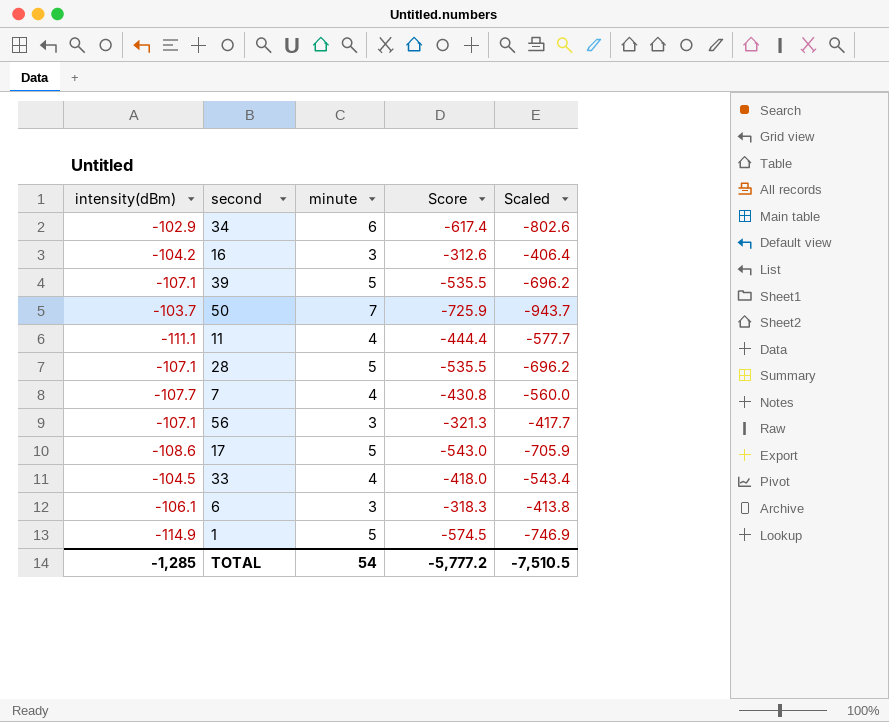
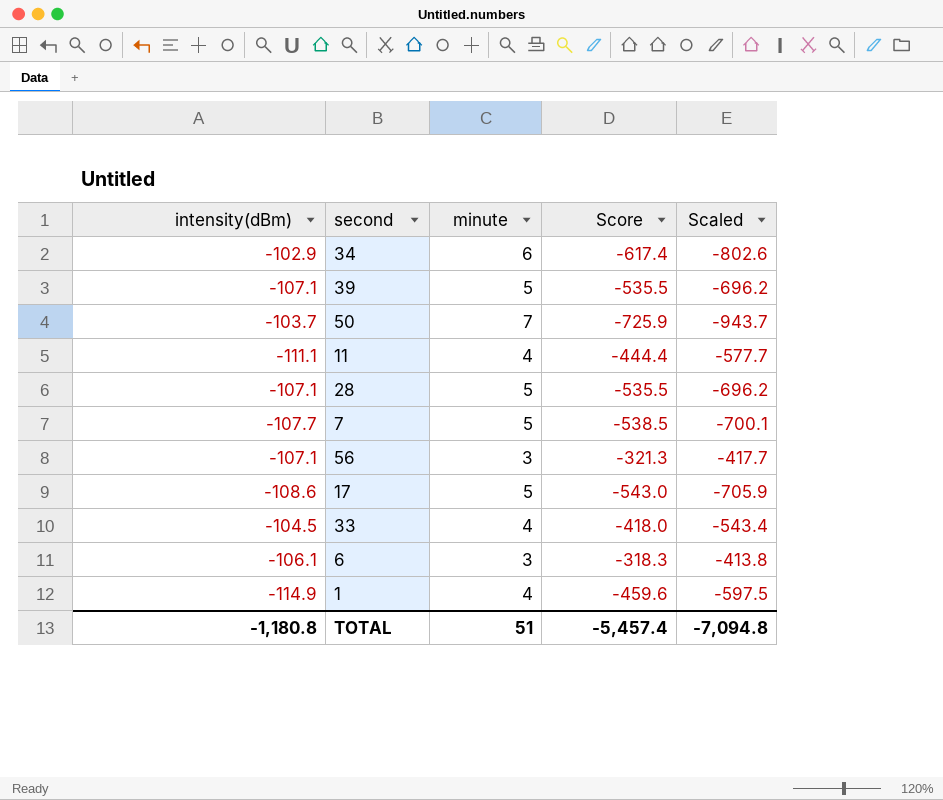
row 16: -104.2 | 3 | -312.6 | -406.4 -> none
7 | minute: 4 -> 5
7 | Score: -430.8 -> -538.5
7 | Scaled: -560.0 -> -700.1
1 | minute: 5 -> 4
1 | Score: -574.5 -> -459.6
1 | Scaled: -746.9 -> -597.5
TOTAL | intensity(dBm): -1,285 -> -1,180.8
TOTAL | minute: 54 -> 51
TOTAL | Score: -5,777.2 -> -5,457.4
TOTAL | Scaled: -7,510.5 -> -7,094.8

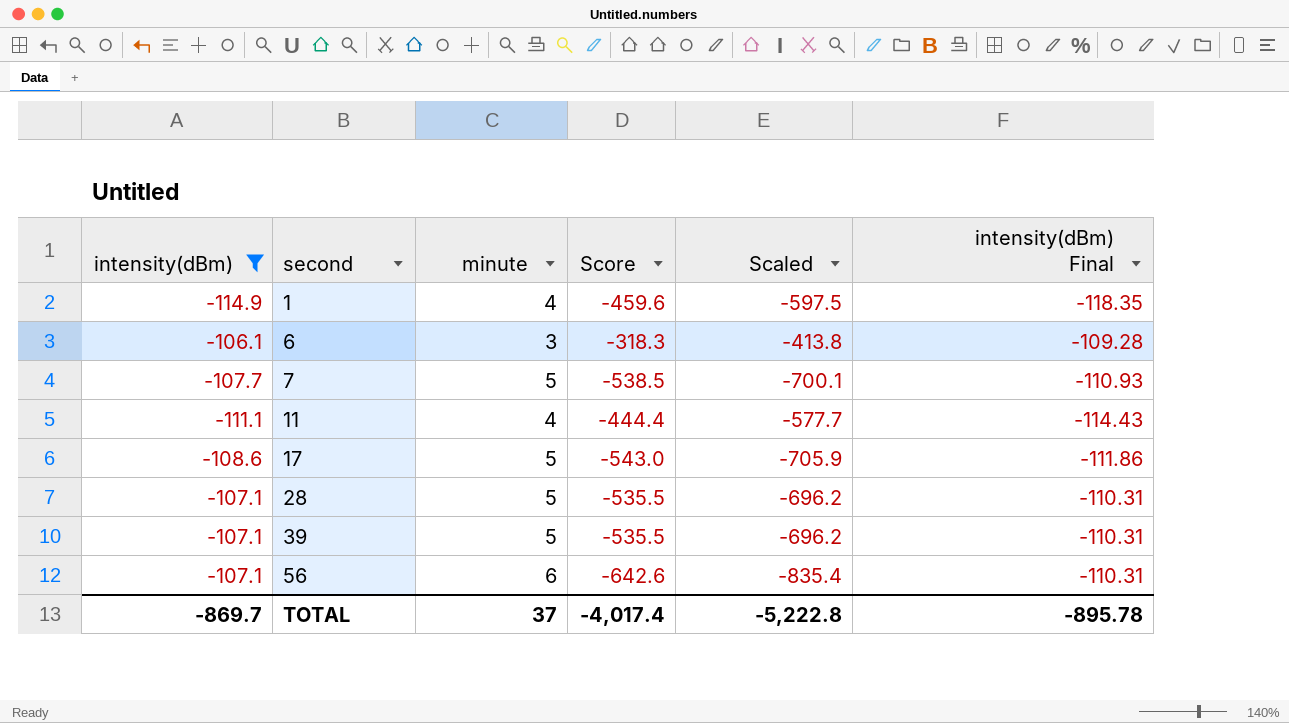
filter: none -> intensity(dBm) <= -106.1
row order: none -> second ascending
column intensity(dBm) Final | formula: none -> [intensity(dBm)] * 1.03
56 | minute: 3 -> 6
56 | Score: -321.3 -> -642.6
56 | Scaled: -417.7 -> -835.4
TOTAL | intensity(dBm): -1,180.8 -> -869.7
TOTAL | minute: 51 -> 37
TOTAL | Score: -5,457.4 -> -4,017.4
TOTAL | Scaled: -7,094.8 -> -5,222.8

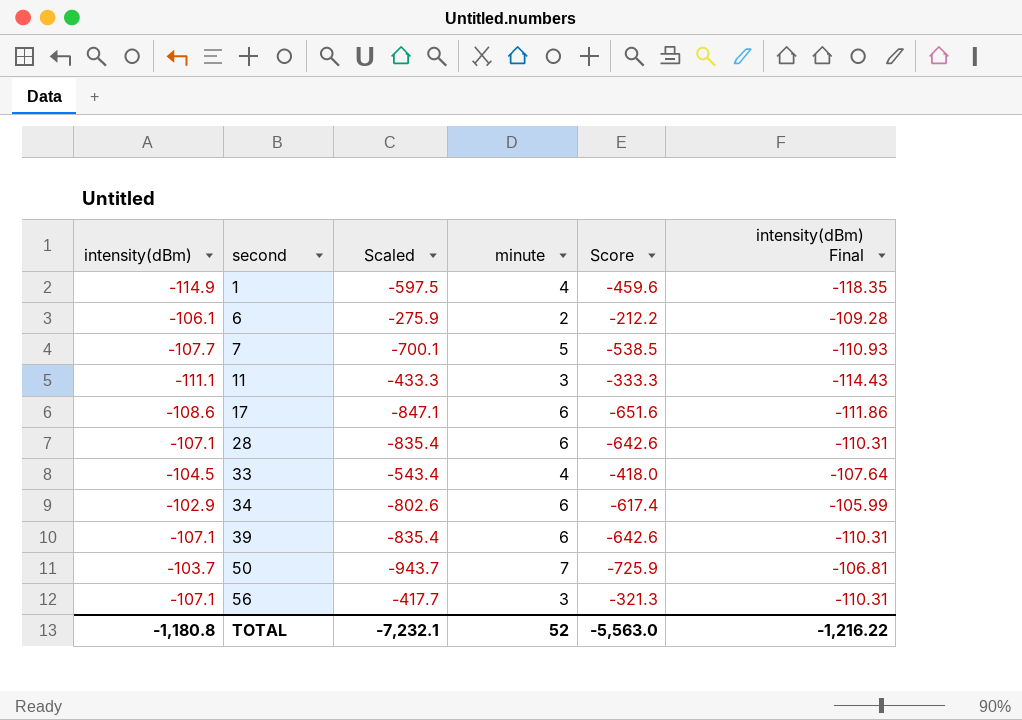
filter: intensity(dBm) <= -106.1 -> none
column Scaled | position: 5 -> 3
6 | Scaled: -413.8 -> -275.9
6 | minute: 3 -> 2
6 | Score: -318.3 -> -212.2
11 | Scaled: -577.7 -> -433.3
11 | minute: 4 -> 3
11 | Score: -444.4 -> -333.3
17 | Scaled: -705.9 -> -847.1
17 | minute: 5 -> 6
17 | Score: -543.0 -> -651.6
28 | Scaled: -696.2 -> -835.4
28 | minute: 5 -> 6
28 | Score: -535.5 -> -642.6
39 | Scaled: -696.2 -> -835.4
39 | minute: 5 -> 6
39 | Score: -535.5 -> -642.6
56 | Scaled: -835.4 -> -417.7
56 | minute: 6 -> 3
56 | Score: -642.6 -> -321.3
TOTAL | intensity(dBm): -869.7 -> -1,180.8
TOTAL | Scaled: -5,222.8 -> -7,232.1
TOTAL | minute: 37 -> 52
TOTAL | Score: -4,017.4 -> -5,563.0
TOTAL | intensity(dBm) Final: -895.78 -> -1,216.22

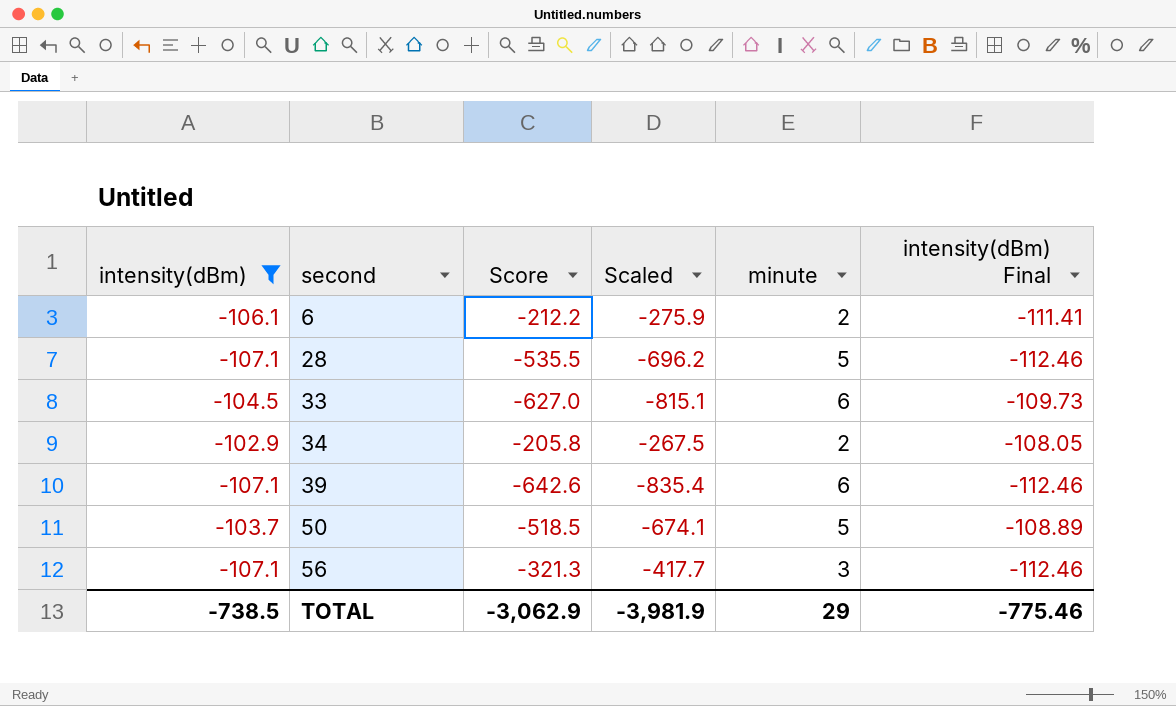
filter: none -> intensity(dBm) >= -107.1
column Score | position: 5 -> 3
column intensity(dBm) Final | formula: [intensity(dBm)] * 1.03 -> [intensity(dBm)] * 1.05
28 | Score: -642.6 -> -535.5
28 | Scaled: -835.4 -> -696.2
28 | minute: 6 -> 5
33 | Score: -418.0 -> -627.0
33 | Scaled: -543.4 -> -815.1
33 | minute: 4 -> 6
34 | Score: -617.4 -> -205.8
34 | Scaled: -802.6 -> -267.5
34 | minute: 6 -> 2
50 | Score: -725.9 -> -518.5
50 | Scaled: -943.7 -> -674.1
50 | minute: 7 -> 5
TOTAL | intensity(dBm): -1,180.8 -> -738.5
TOTAL | Score: -5,563.0 -> -3,062.9
TOTAL | Scaled: -7,232.1 -> -3,981.9
TOTAL | minute: 52 -> 29
TOTAL | intensity(dBm) Final: -1,216.22 -> -775.46

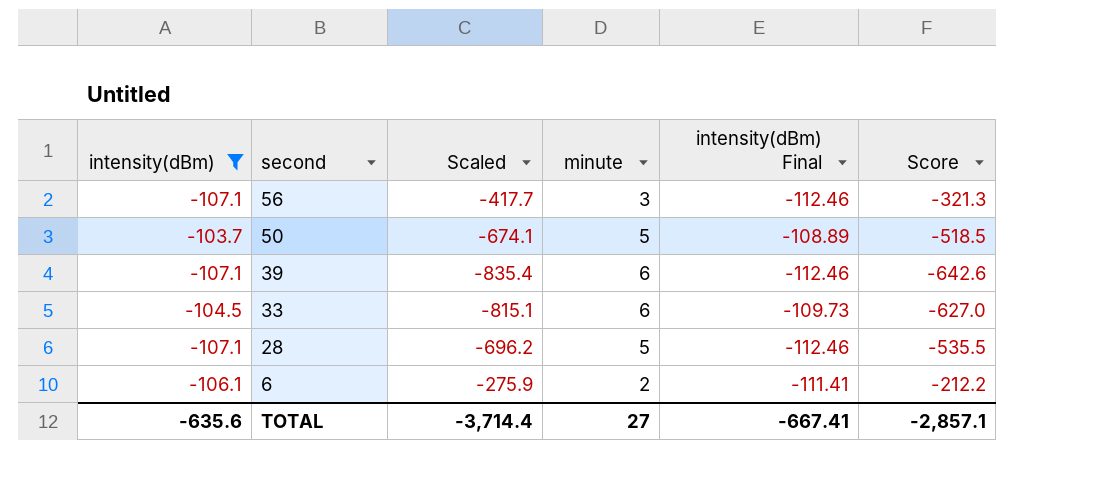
row order: second ascending -> second descending
column Score | position: 3 -> 6
row 34: -102.9 | -205.8 | -267.5 | 2 | -108.05 -> none
TOTAL | intensity(dBm): -738.5 -> -635.6
TOTAL | Scaled: -3,981.9 -> -3,714.4
TOTAL | minute: 29 -> 27
TOTAL | intensity(dBm) Final: -775.46 -> -667.41
TOTAL | Score: -3,062.9 -> -2,857.1

